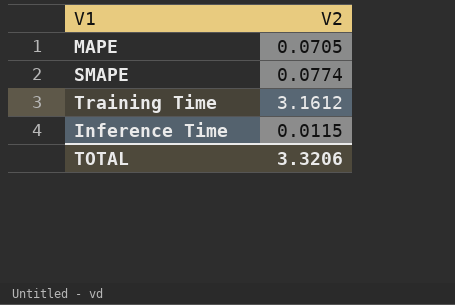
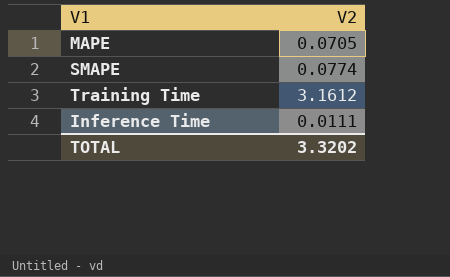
Inference Time | V2: 0.0115 -> 0.0111
TOTAL | V2: 3.3206 -> 3.3202

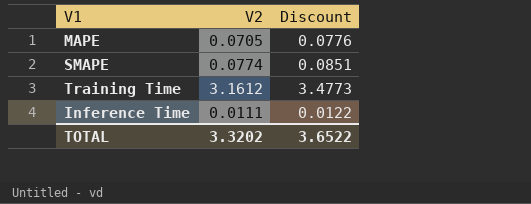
column Discount | formula: none -> [V2] * 1.1

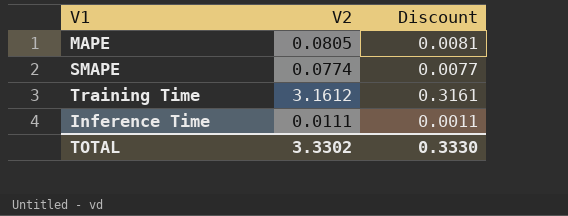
column Discount | formula: [V2] * 1.1 -> [V2] * 0.1
MAPE | V2: 0.0705 -> 0.0805
TOTAL | V2: 3.3202 -> 3.3302
TOTAL | Discount: 3.6522 -> 0.3330

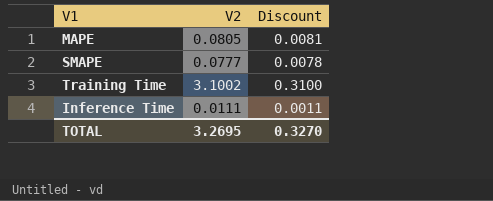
SMAPE | V2: 0.0774 -> 0.0777
SMAPE | Discount: 0.0077 -> 0.0078
Training Time | V2: 3.1612 -> 3.1002
Training Time | Discount: 0.3161 -> 0.3100
TOTAL | V2: 3.3302 -> 3.2695
TOTAL | Discount: 0.3330 -> 0.3270

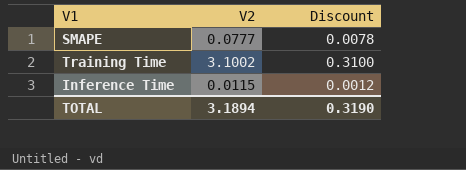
row MAPE: 0.0805 | 0.0081 -> none
Inference Time | V2: 0.0111 -> 0.0115
Inference Time | Discount: 0.0011 -> 0.0012
TOTAL | V2: 3.2695 -> 3.1894
TOTAL | Discount: 0.3270 -> 0.3190

